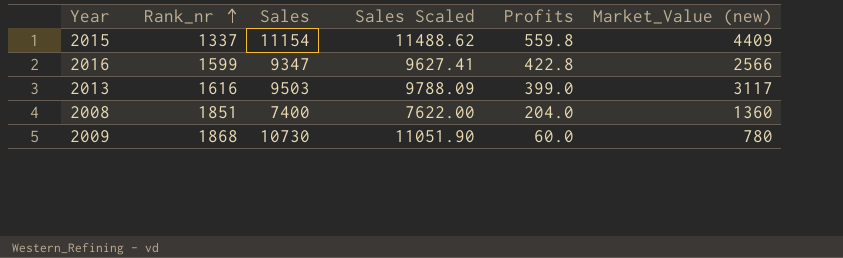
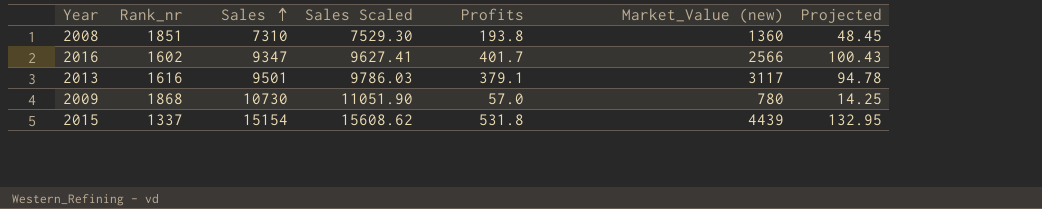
row order: Rank_nr ascending -> Sales ascending
column Projected | formula: none -> [Profits] * 0.25
2008 | Sales: 7400 -> 7310
2008 | Sales Scaled: 7622.00 -> 7529.30
2008 | Profits: 204.0 -> 193.8
2016 | Rank_nr: 1599 -> 1602
2016 | Profits: 422.8 -> 401.7
2013 | Sales: 9503 -> 9501
2013 | Sales Scaled: 9788.09 -> 9786.03
2013 | Profits: 399.0 -> 379.1
2009 | Profits: 60.0 -> 57.0
2015 | Sales: 11154 -> 15154
2015 | Sales Scaled: 11488.62 -> 15608.62
2015 | Profits: 559.8 -> 531.8
2015 | Market_Value (new): 4409 -> 4439

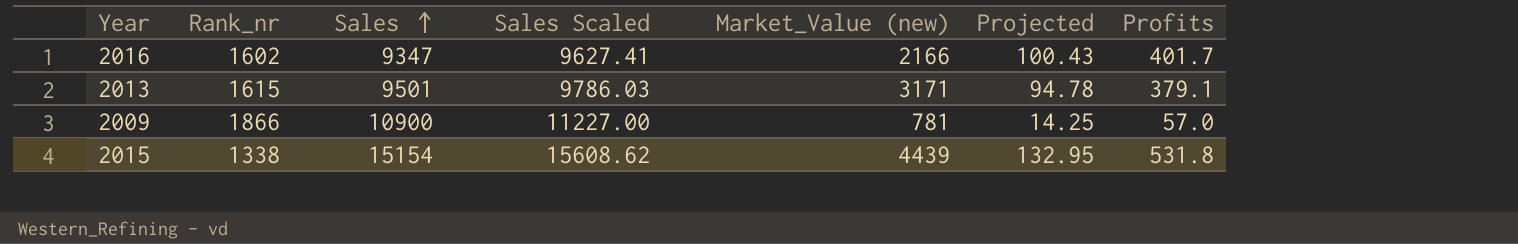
column Profits | position: 5 -> 7
row 2008: 1851 | 7310 | 7529.30 | 193.8 | 1360 | 48.45 -> none
2016 | Market_Value (new): 2566 -> 2166
2013 | Rank_nr: 1616 -> 1615
2013 | Market_Value (new): 3117 -> 3171
2009 | Rank_nr: 1868 -> 1866
2009 | Sales: 10730 -> 10900
2009 | Sales Scaled: 11051.90 -> 11227.00
2009 | Market_Value (new): 780 -> 781
2015 | Rank_nr: 1337 -> 1338

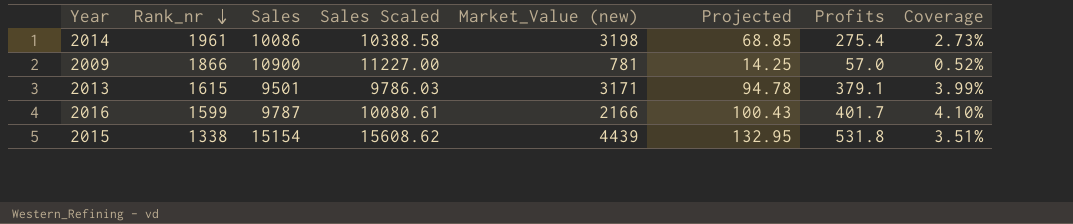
row order: Sales ascending -> Rank_nr descending
column Coverage | formula: none -> [Profits] / [Sales]
row 2014: none -> 1961 | 10086 | 10388.58 | 3198 | 68.85 | 275.4 | 2.73%
2016 | Rank_nr: 1602 -> 1599
2016 | Sales: 9347 -> 9787
2016 | Sales Scaled: 9627.41 -> 10080.61

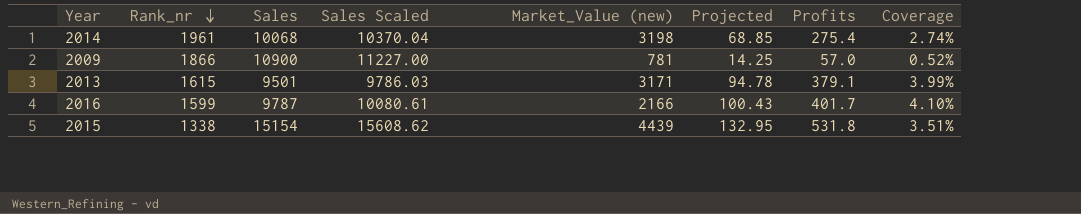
2014 | Sales: 10086 -> 10068
2014 | Sales Scaled: 10388.58 -> 10370.04
2014 | Coverage: 2.73% -> 2.74%

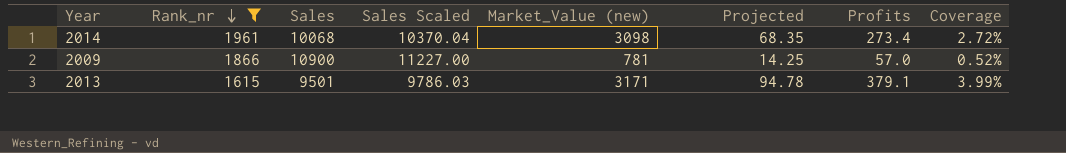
filter: none -> Rank_nr >= 1615
2014 | Market_Value (new): 3198 -> 3098
2014 | Projected: 68.85 -> 68.35
2014 | Profits: 275.4 -> 273.4
2014 | Coverage: 2.74% -> 2.72%

